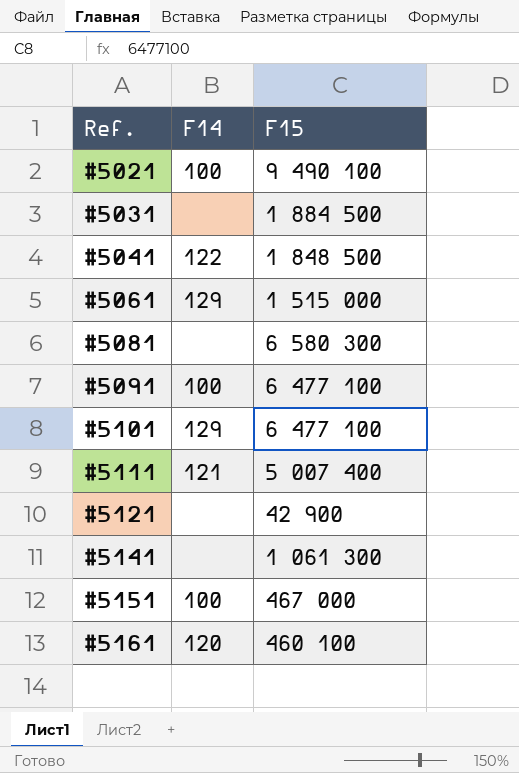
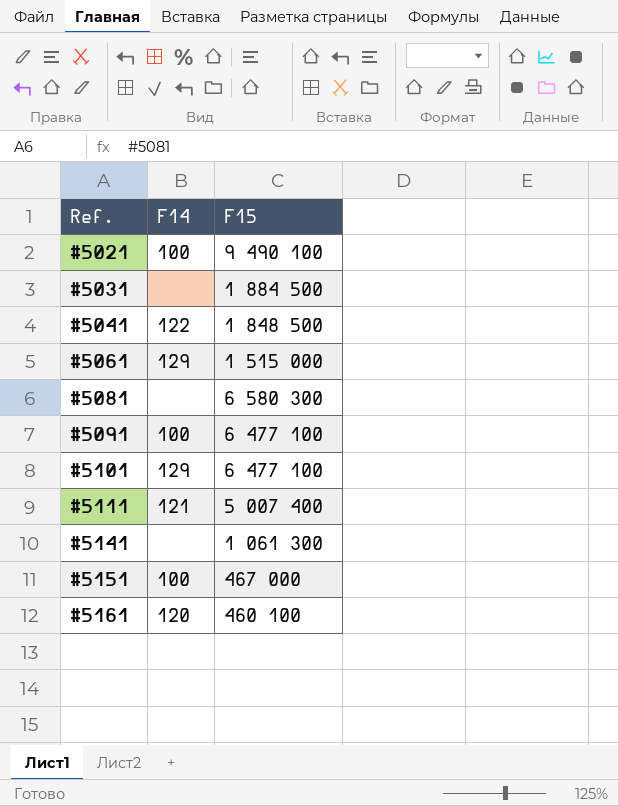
row #5121: none | 42 900 -> none

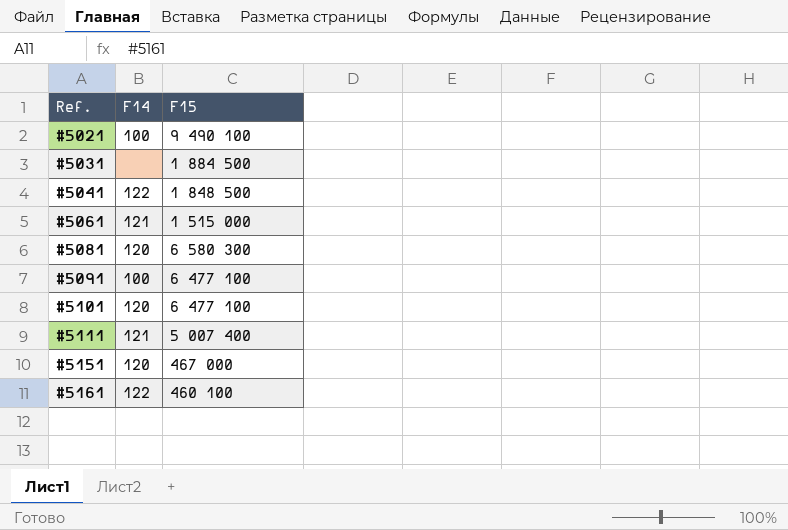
row #5141: none | 1 061 300 -> none
#5061 | F14: 129 -> 121
#5081 | F14: none -> 120
#5101 | F14: 129 -> 120
#5151 | F14: 100 -> 120
#5161 | F14: 120 -> 122

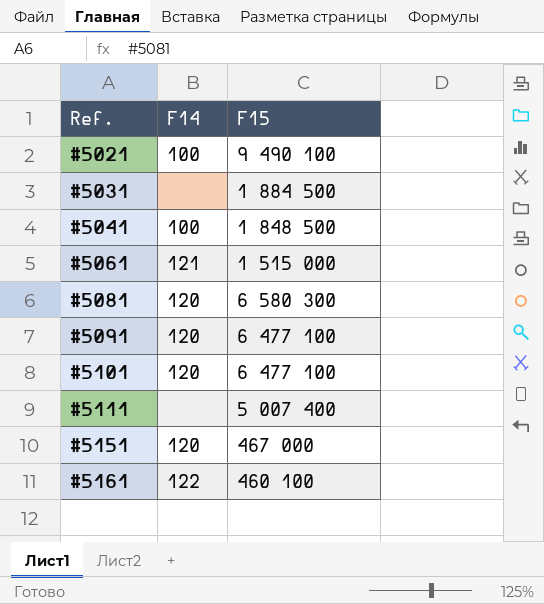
#5041 | F14: 122 -> 100
#5091 | F14: 100 -> 120
#5111 | F14: 121 -> none

